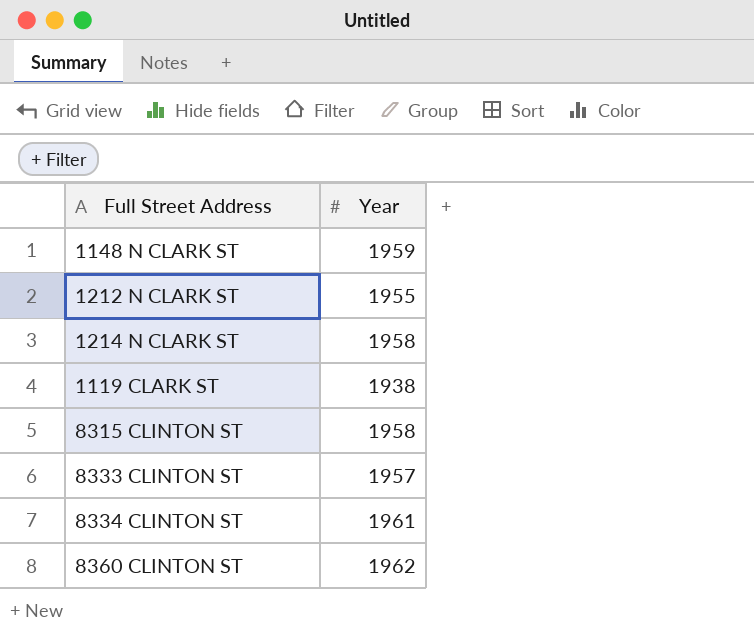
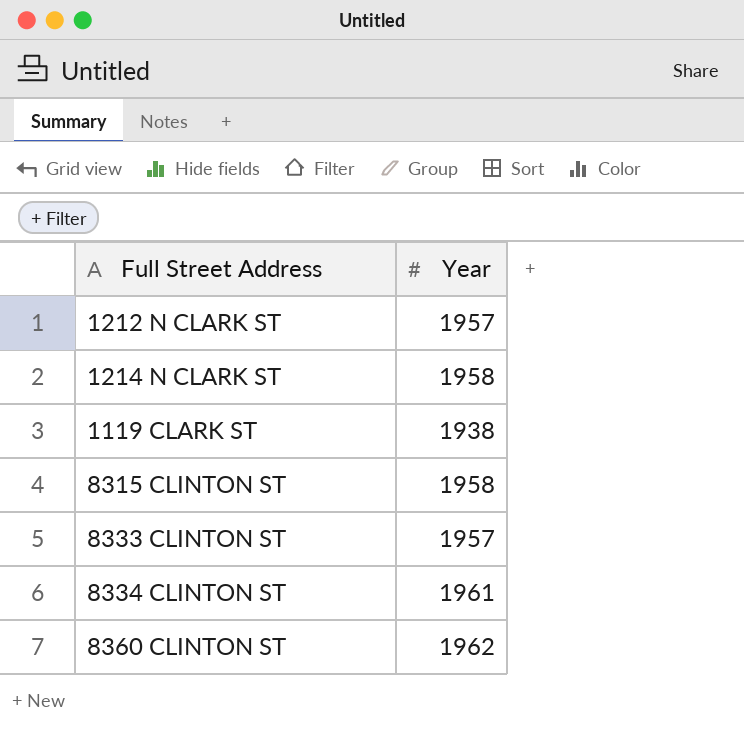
row 1148 N CLARK ST: 1959 -> none
1212 N CLARK ST | Year: 1955 -> 1957

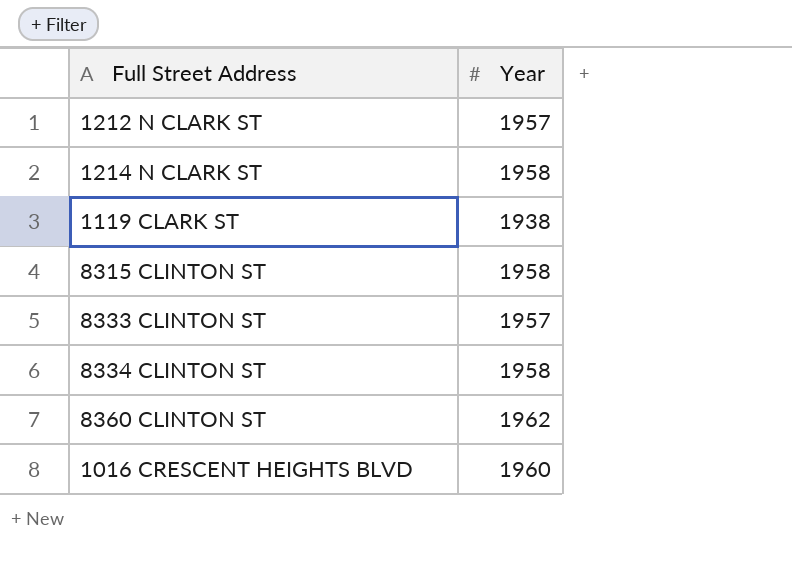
8334 CLINTON ST | Year: 1961 -> 1958
row 1016 CRESCENT HEIGHTS BLVD: none -> 1960

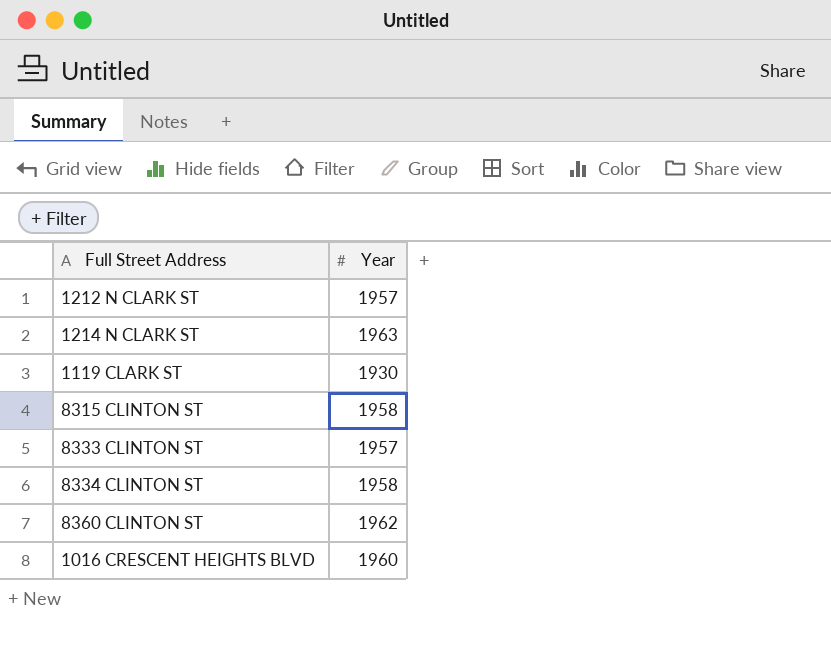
1214 N CLARK ST | Year: 1958 -> 1963
1119 CLARK ST | Year: 1938 -> 1930

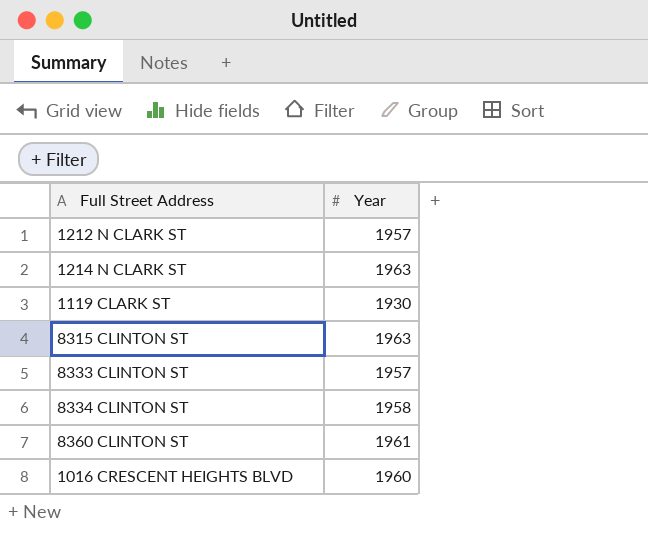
8315 CLINTON ST | Year: 1958 -> 1963
8360 CLINTON ST | Year: 1962 -> 1961

